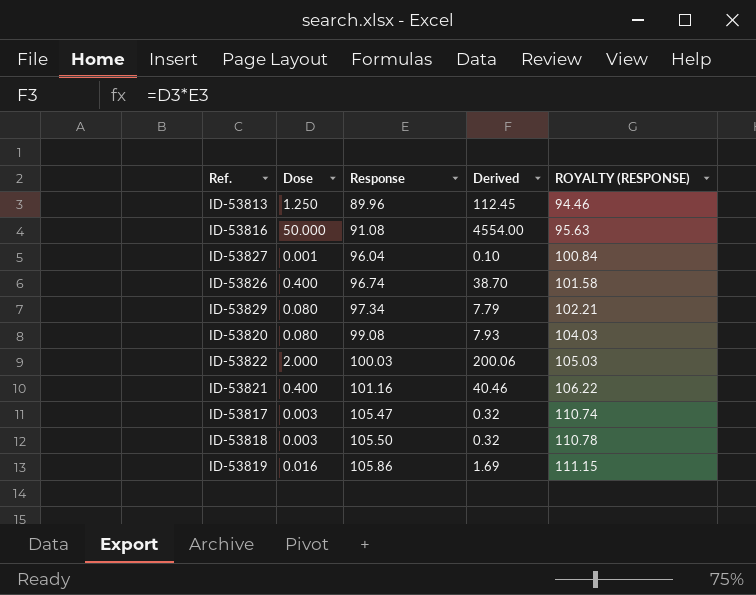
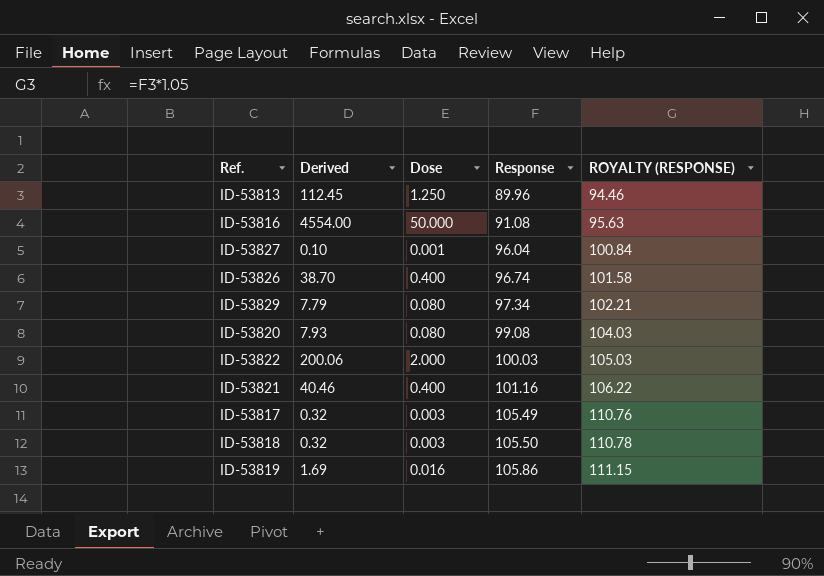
column Derived | position: 4 -> 2
ID-53817 | Response: 105.47 -> 105.49
ID-53817 | ROYALTY (RESPONSE): 110.74 -> 110.76

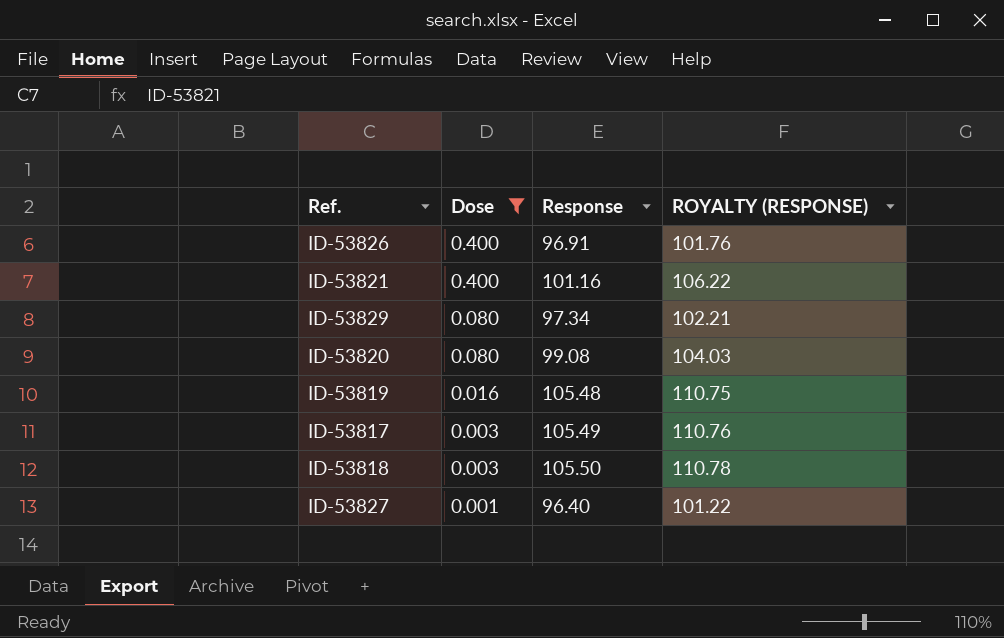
filter: none -> Dose <= 0.400
row order: Response ascending -> Dose descending
column Derived | formula: [Dose] * [Response] -> none
ID-53826 | Response: 96.74 -> 96.91
ID-53826 | ROYALTY (RESPONSE): 101.58 -> 101.76
ID-53819 | Response: 105.86 -> 105.48
ID-53819 | ROYALTY (RESPONSE): 111.15 -> 110.75
ID-53827 | Response: 96.04 -> 96.40
ID-53827 | ROYALTY (RESPONSE): 100.84 -> 101.22

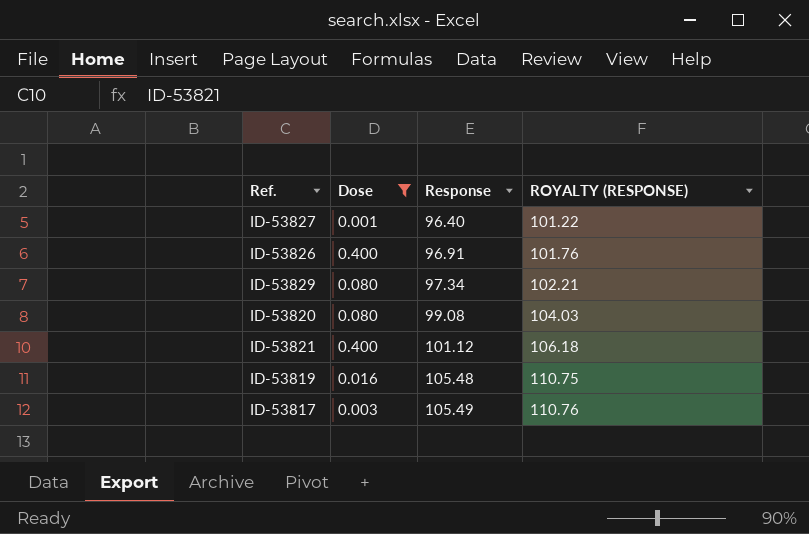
row order: Dose descending -> Response ascending
row ID-53818: 0.003 | 105.50 | 110.78 -> none
ID-53821 | Response: 101.16 -> 101.12
ID-53821 | ROYALTY (RESPONSE): 106.22 -> 106.18

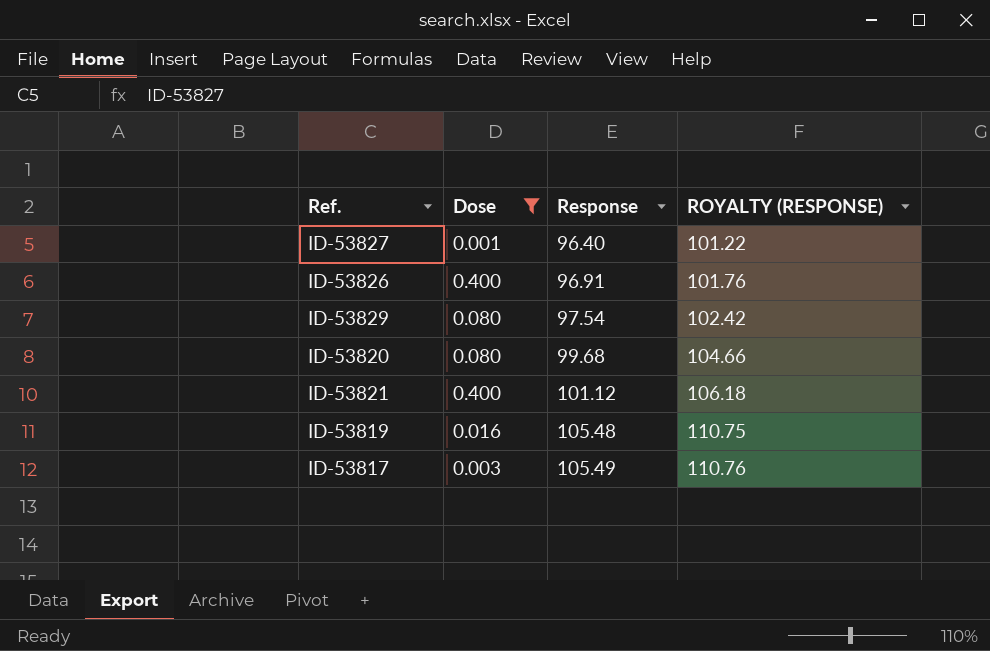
ID-53829 | Response: 97.34 -> 97.54
ID-53829 | ROYALTY (RESPONSE): 102.21 -> 102.42
ID-53820 | Response: 99.08 -> 99.68
ID-53820 | ROYALTY (RESPONSE): 104.03 -> 104.66

